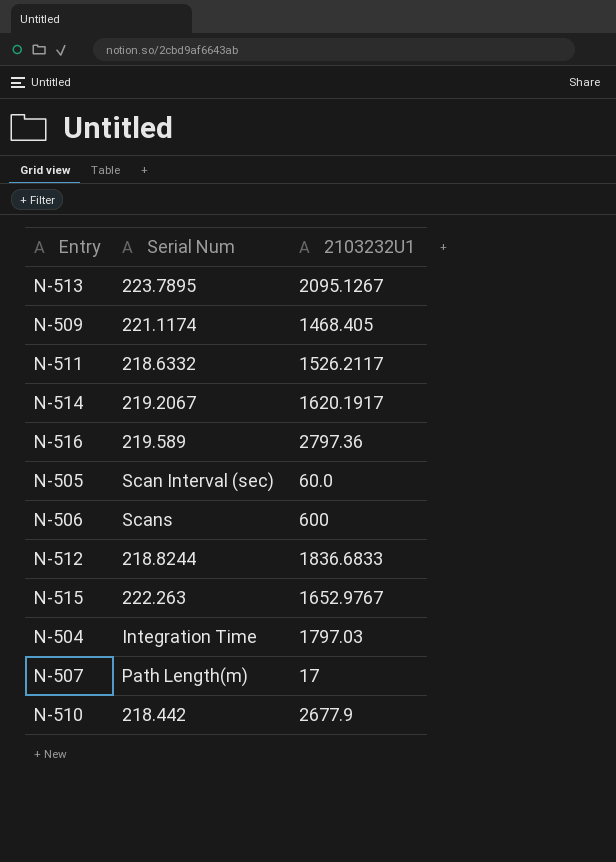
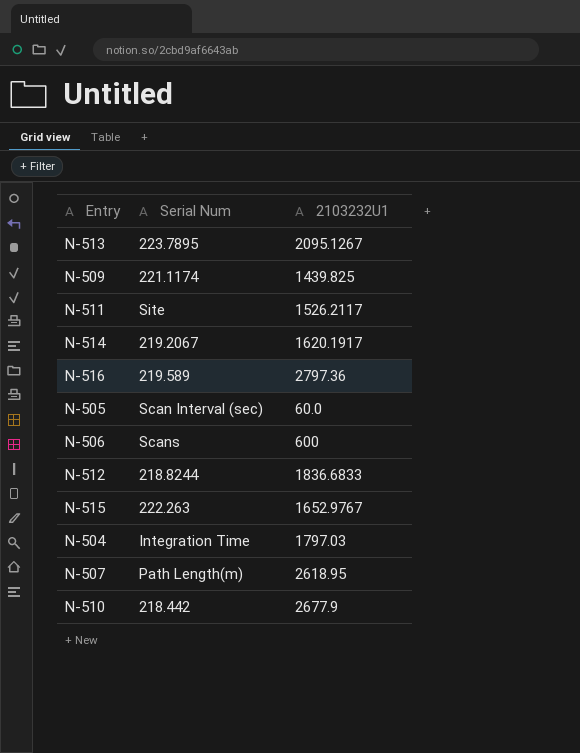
N-509 | 2103232U1: 1468.405 -> 1439.825
N-511 | Serial Num: 218.6332 -> Site
N-507 | 2103232U1: 17 -> 2618.95

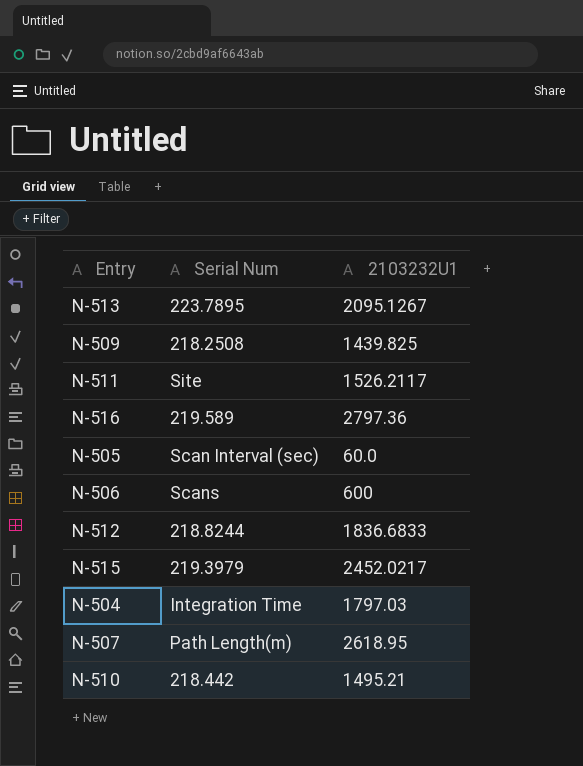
row N-514: 219.2067 | 1620.1917 -> none
N-509 | Serial Num: 221.1174 -> 218.2508
N-515 | Serial Num: 222.263 -> 219.3979
N-515 | 2103232U1: 1652.9767 -> 2452.0217
N-510 | 2103232U1: 2677.9 -> 1495.21

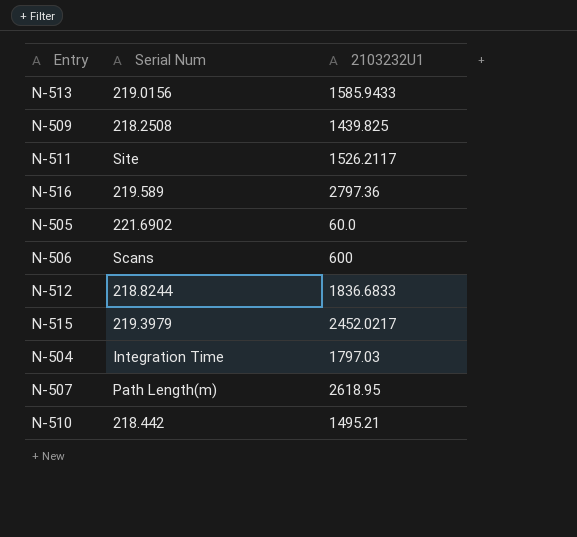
N-513 | Serial Num: 223.7895 -> 219.0156
N-513 | 2103232U1: 2095.1267 -> 1585.9433
N-505 | Serial Num: Scan Interval (sec) -> 221.6902

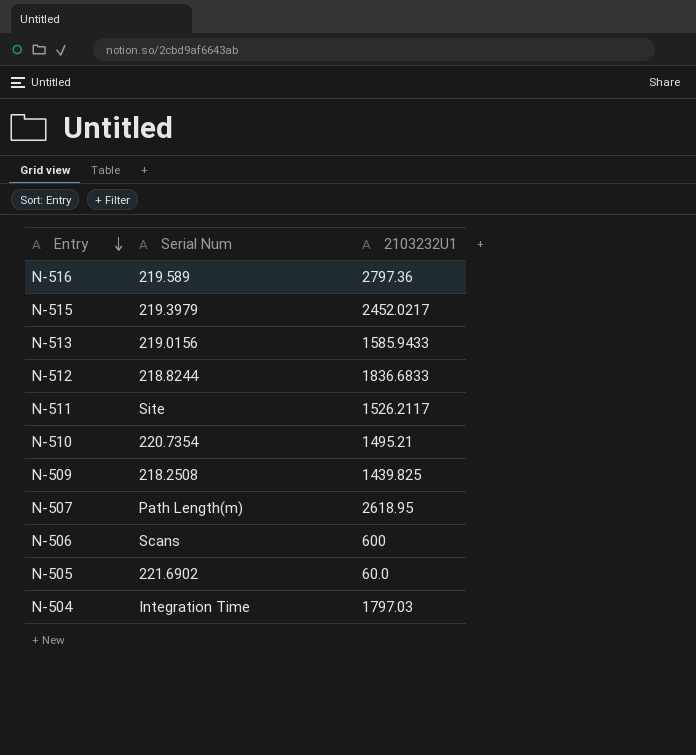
row order: none -> Entry descending
N-510 | Serial Num: 218.442 -> 220.7354

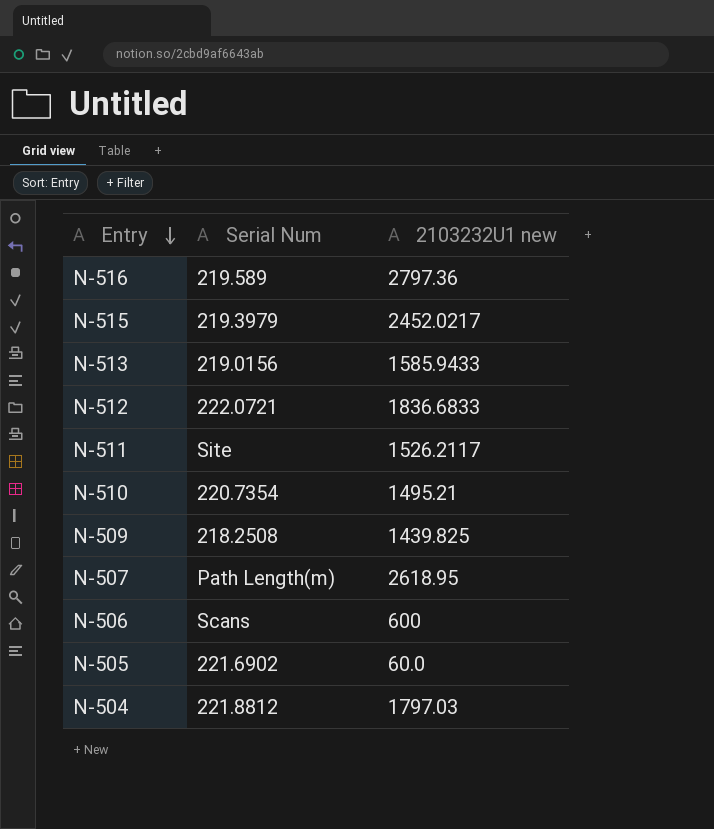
column name: 2103232U1 -> 2103232U1 new
N-512 | Serial Num: 218.8244 -> 222.0721
N-504 | Serial Num: Integration Time -> 221.8812

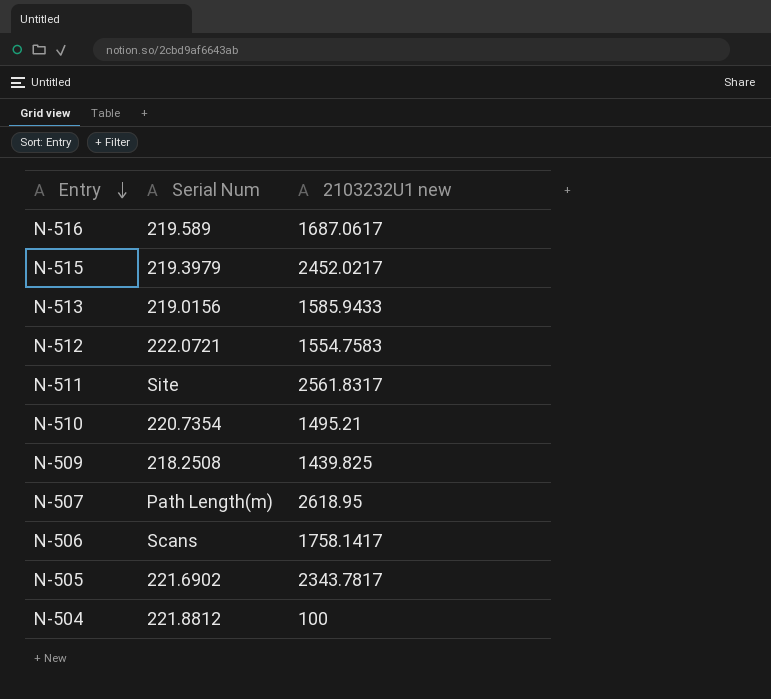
N-516 | 2103232U1 new: 2797.36 -> 1687.0617
N-512 | 2103232U1 new: 1836.6833 -> 1554.7583
N-511 | 2103232U1 new: 1526.2117 -> 2561.8317
N-506 | 2103232U1 new: 600 -> 1758.1417
N-505 | 2103232U1 new: 60.0 -> 2343.7817
N-504 | 2103232U1 new: 1797.03 -> 100

